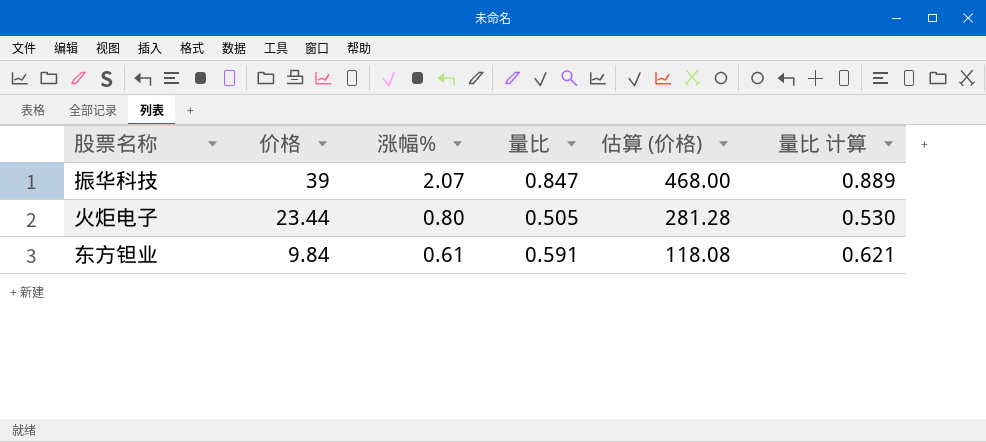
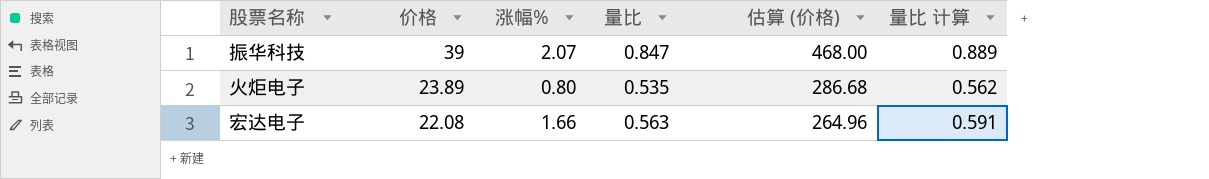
row 东方钽业: 9.84 | 0.61 | 0.591 | 118.08 | 0.621 -> none
火炬电子 | 价格: 23.44 -> 23.89
火炬电子 | 量比: 0.505 -> 0.535
火炬电子 | 估算 (价格): 281.28 -> 286.68
火炬电子 | 量比 计算: 0.530 -> 0.562
row 宏达电子: none -> 22.08 | 1.66 | 0.563 | 264.96 | 0.591

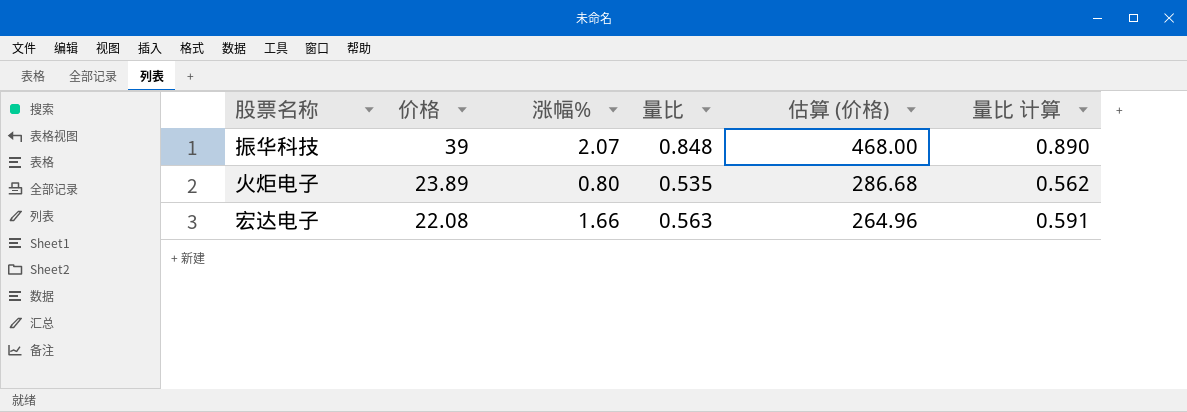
振华科技 | 量比: 0.847 -> 0.848
振华科技 | 量比 计算: 0.889 -> 0.890

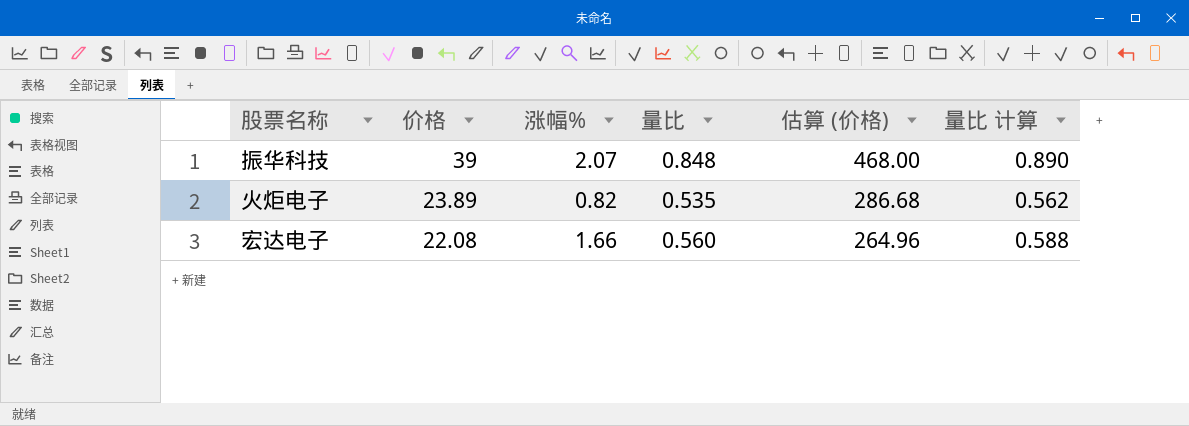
火炬电子 | 涨幅%: 0.80 -> 0.82
宏达电子 | 量比: 0.563 -> 0.560
宏达电子 | 量比 计算: 0.591 -> 0.588

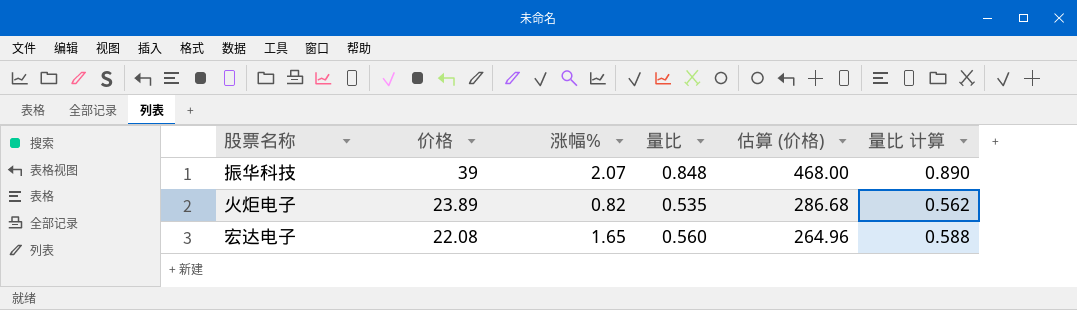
宏达电子 | 涨幅%: 1.66 -> 1.65

